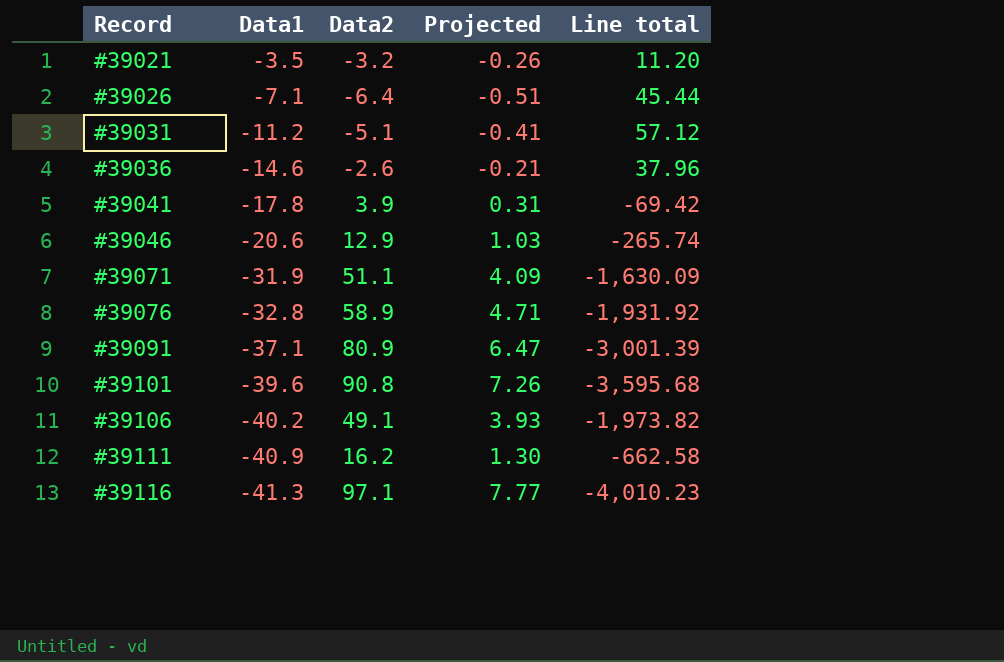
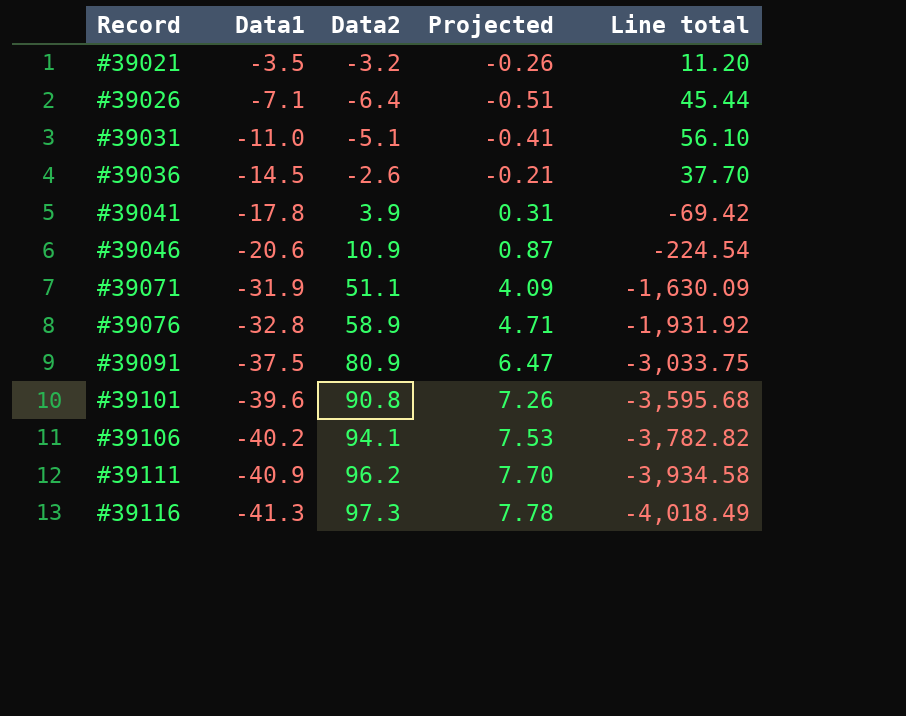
#39031 | Data1: -11.2 -> -11.0
#39031 | Line total: 57.12 -> 56.10
#39036 | Data1: -14.6 -> -14.5
#39036 | Line total: 37.96 -> 37.70
#39046 | Data2: 12.9 -> 10.9
#39046 | Projected: 1.03 -> 0.87
#39046 | Line total: -265.74 -> -224.54
#39091 | Data1: -37.1 -> -37.5
#39091 | Line total: -3,001.39 -> -3,033.75
#39106 | Data2: 49.1 -> 94.1
#39106 | Projected: 3.93 -> 7.53
#39106 | Line total: -1,973.82 -> -3,782.82
#39111 | Data2: 16.2 -> 96.2
#39111 | Projected: 1.30 -> 7.70
#39111 | Line total: -662.58 -> -3,934.58
#39116 | Data2: 97.1 -> 97.3
#39116 | Projected: 7.77 -> 7.78
#39116 | Line total: -4,010.23 -> -4,018.49

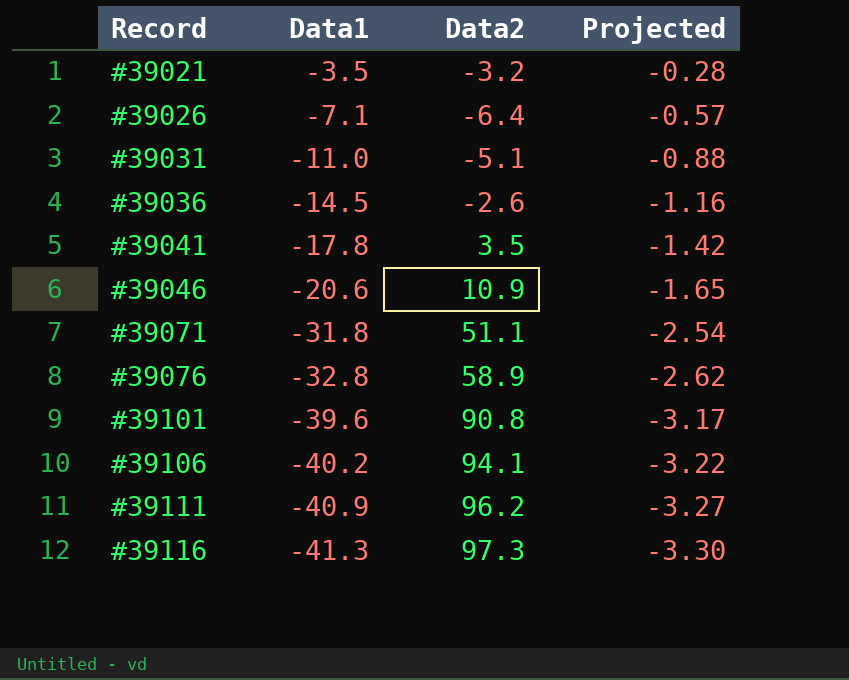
column Line total | formula: [Data1] * [Data2] -> none
column Projected | formula: [Data2] * 0.08 -> [Data1] * 0.08
row #39091: -37.5 | 80.9 | 6.47 | -3,033.75 -> none
#39041 | Data2: 3.9 -> 3.5
#39071 | Data1: -31.9 -> -31.8

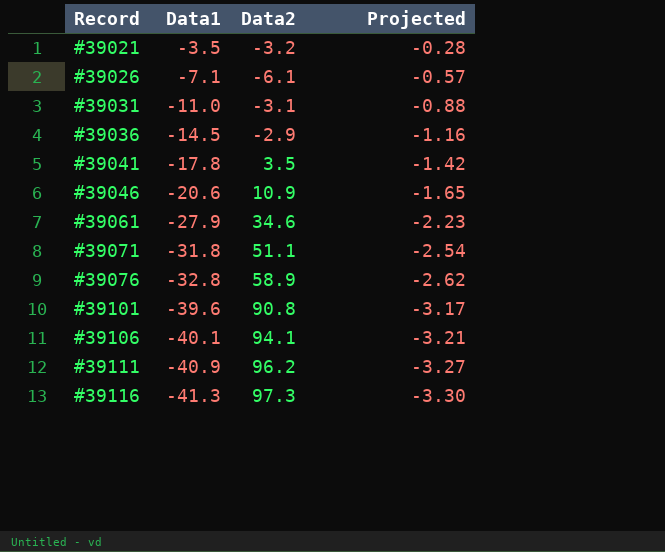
#39026 | Data2: -6.4 -> -6.1
#39031 | Data2: -5.1 -> -3.1
#39036 | Data2: -2.6 -> -2.9
row #39061: none -> -27.9 | 34.6 | -2.23
#39106 | Data1: -40.2 -> -40.1
#39106 | Projected: -3.22 -> -3.21

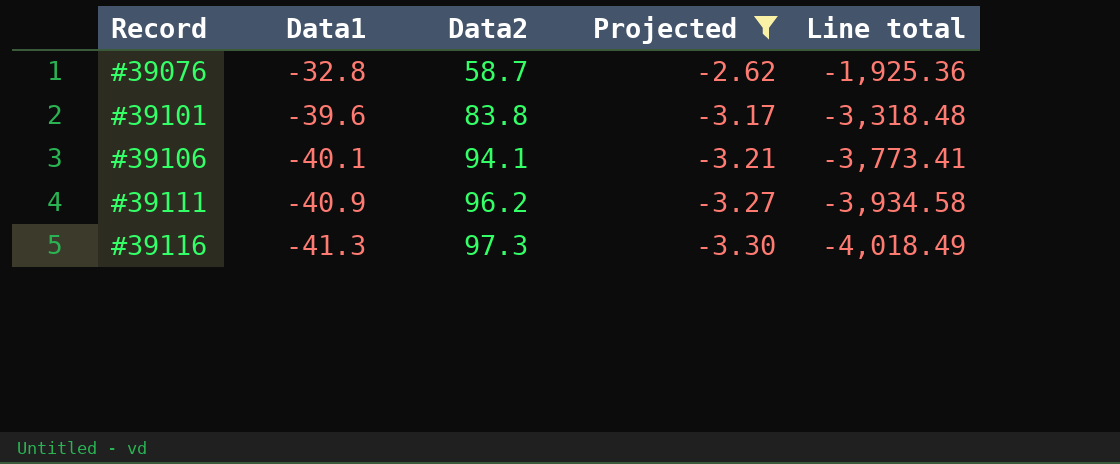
filter: none -> Projected <= -2.62
column Line total | formula: none -> [Data1] * [Data2]
#39076 | Data2: 58.9 -> 58.7
#39101 | Data2: 90.8 -> 83.8

